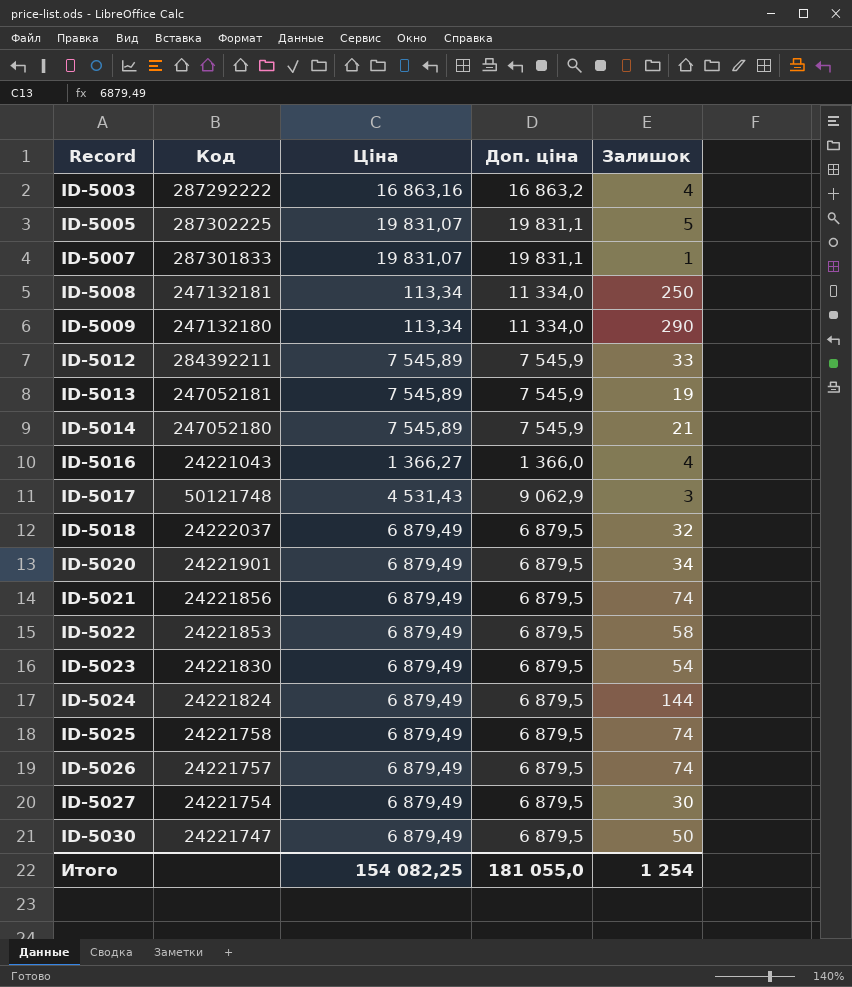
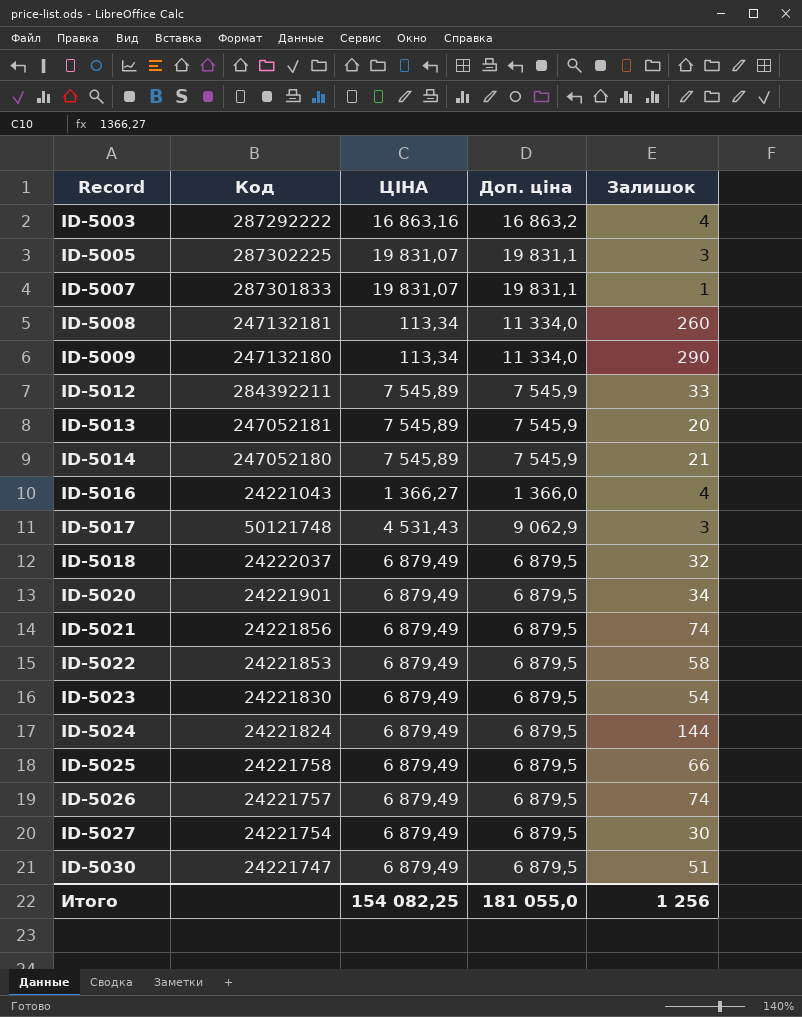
column name: Ціна -> ЦІНА
ID-5005 | Залишок: 5 -> 3
ID-5008 | Залишок: 250 -> 260
ID-5013 | Залишок: 19 -> 20
ID-5025 | Залишок: 74 -> 66
ID-5030 | Залишок: 50 -> 51
Итого | Залишок: 1 254 -> 1 256

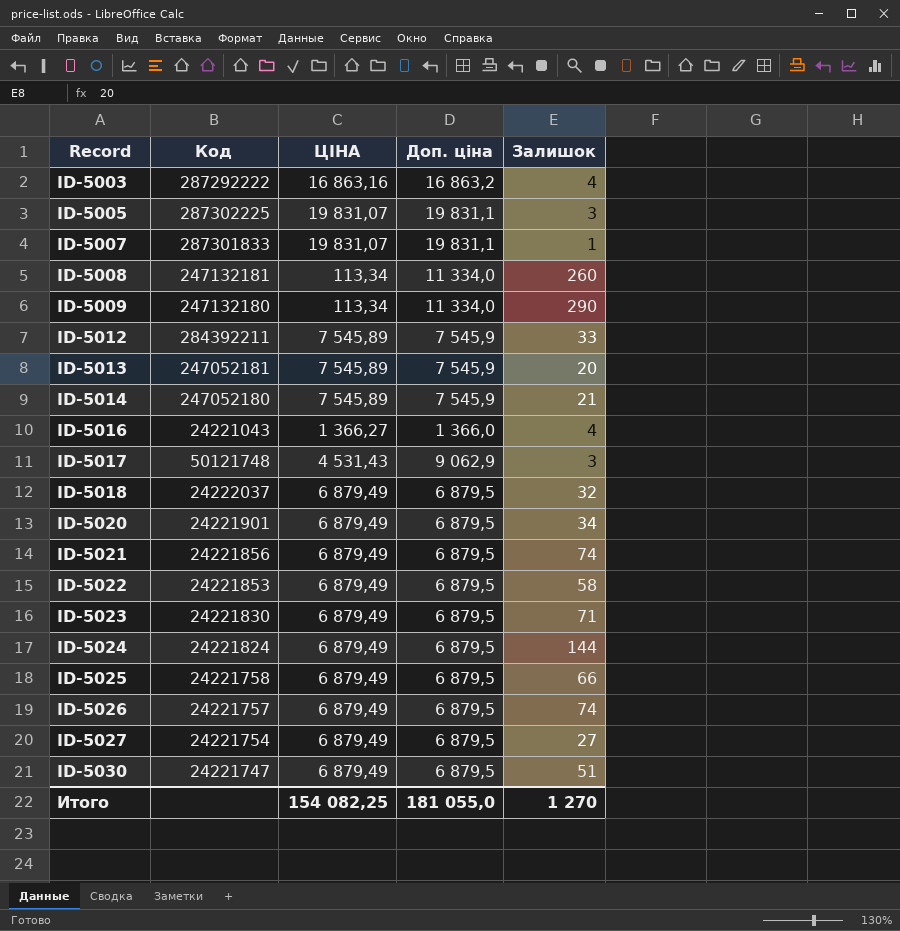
ID-5023 | Залишок: 54 -> 71
ID-5027 | Залишок: 30 -> 27
Итого | Залишок: 1 256 -> 1 270

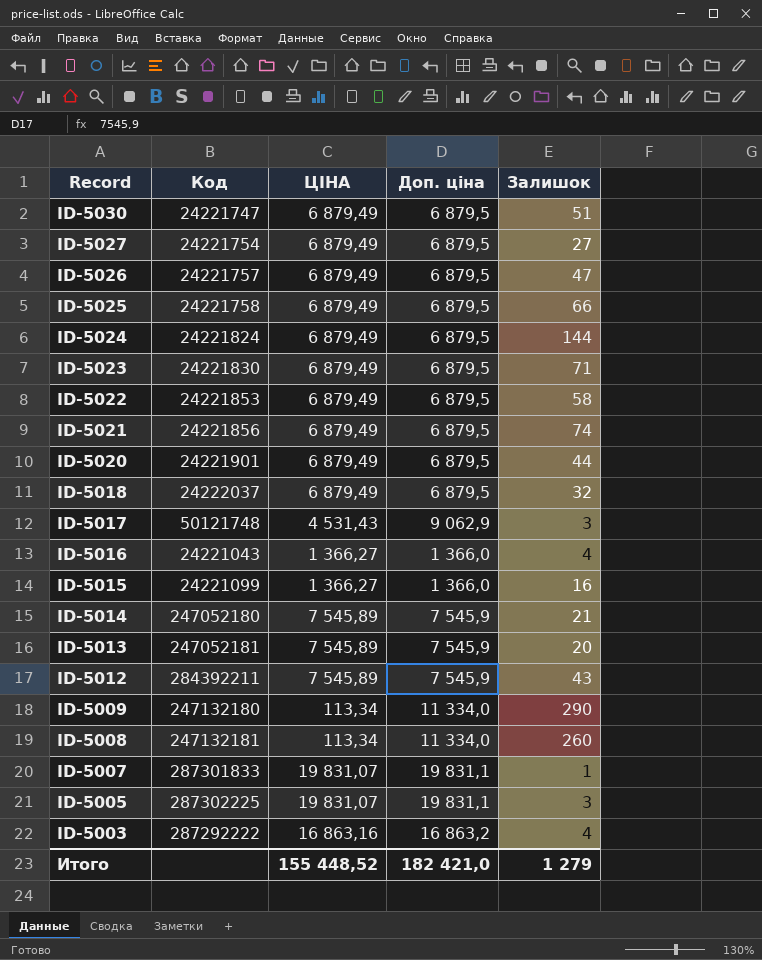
row order: Record ascending -> Record descending
ID-5026 | Залишок: 74 -> 47
ID-5020 | Залишок: 34 -> 44
row ID-5015: none -> 24221099 | 1 366,27 | 1 366,0 | 16
ID-5012 | Залишок: 33 -> 43
Итого | ЦІНА: 154 082,25 -> 155 448,52
Итого | Доп. ціна: 181 055,0 -> 182 421,0
Итого | Залишок: 1 270 -> 1 279

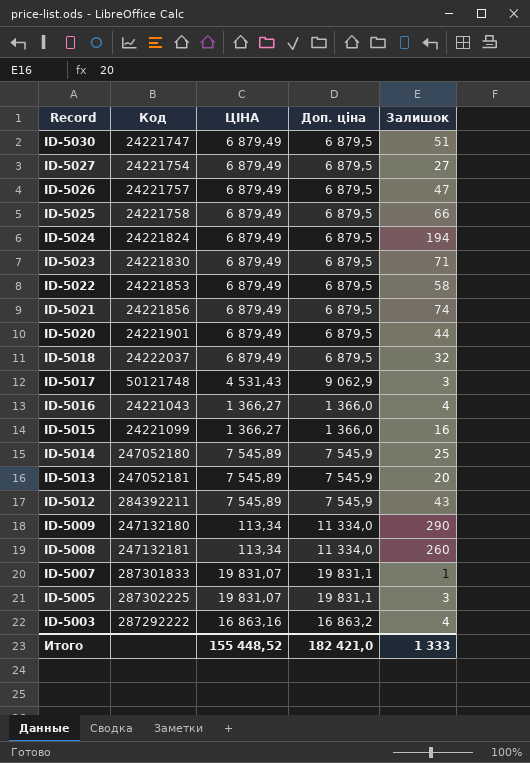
ID-5024 | Залишок: 144 -> 194
ID-5014 | Залишок: 21 -> 25
Итого | Залишок: 1 279 -> 1 333

